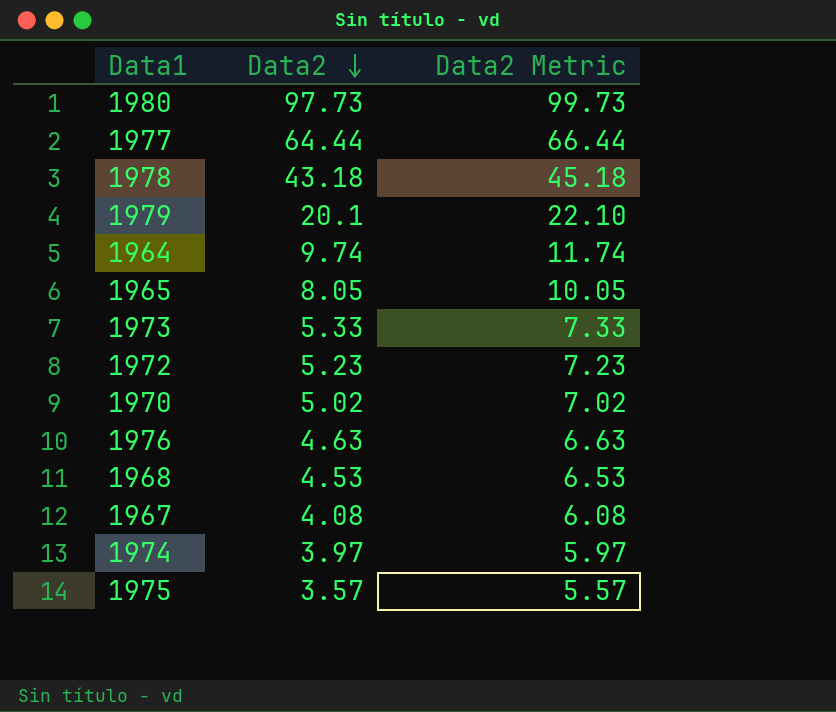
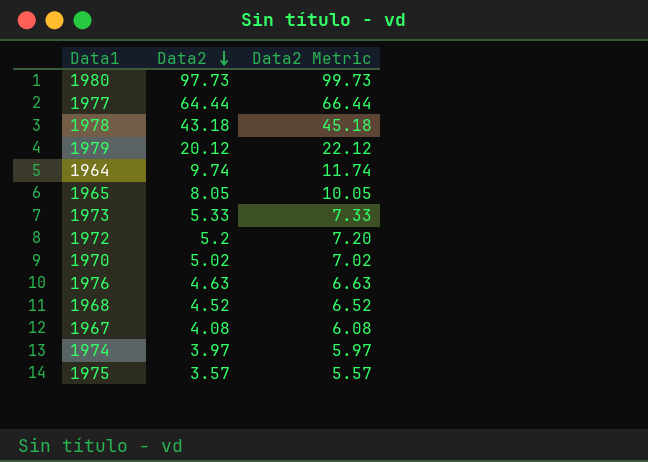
1979 | Data2: 20.1 -> 20.12
1979 | Data2 Metric: 22.10 -> 22.12
1972 | Data2: 5.23 -> 5.2
1972 | Data2 Metric: 7.23 -> 7.20
1968 | Data2: 4.53 -> 4.52
1968 | Data2 Metric: 6.53 -> 6.52

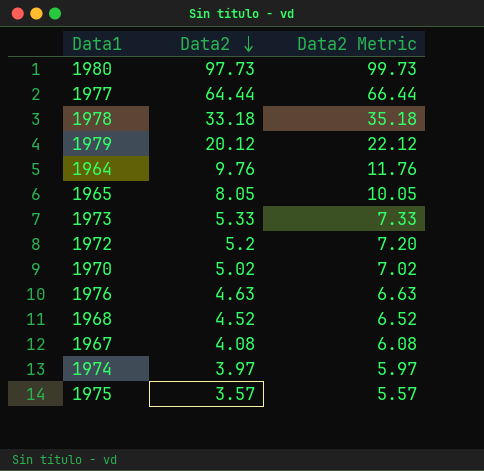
1978 | Data2: 43.18 -> 33.18
1978 | Data2 Metric: 45.18 -> 35.18
1964 | Data2: 9.74 -> 9.76
1964 | Data2 Metric: 11.74 -> 11.76

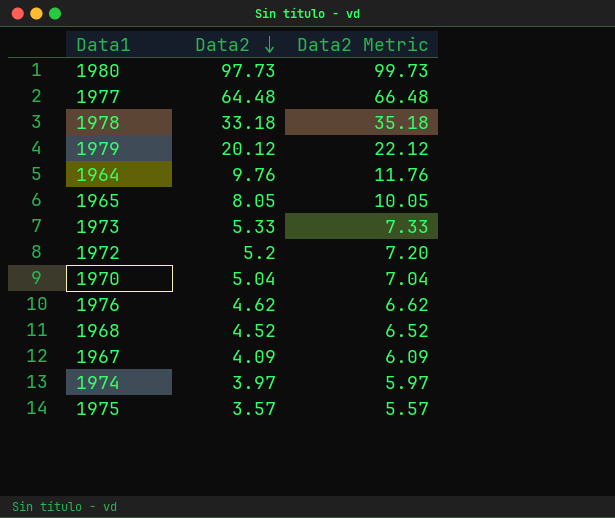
1977 | Data2: 64.44 -> 64.48
1977 | Data2 Metric: 66.44 -> 66.48
1970 | Data2: 5.02 -> 5.04
1970 | Data2 Metric: 7.02 -> 7.04
1976 | Data2: 4.63 -> 4.62
1976 | Data2 Metric: 6.63 -> 6.62
1967 | Data2: 4.08 -> 4.09
1967 | Data2 Metric: 6.08 -> 6.09

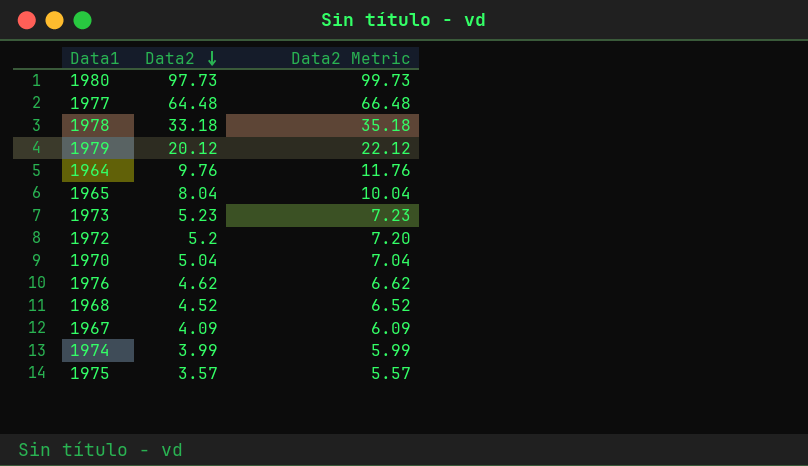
1965 | Data2: 8.05 -> 8.04
1965 | Data2 Metric: 10.05 -> 10.04
1973 | Data2: 5.33 -> 5.23
1973 | Data2 Metric: 7.33 -> 7.23
1974 | Data2: 3.97 -> 3.99
1974 | Data2 Metric: 5.97 -> 5.99

